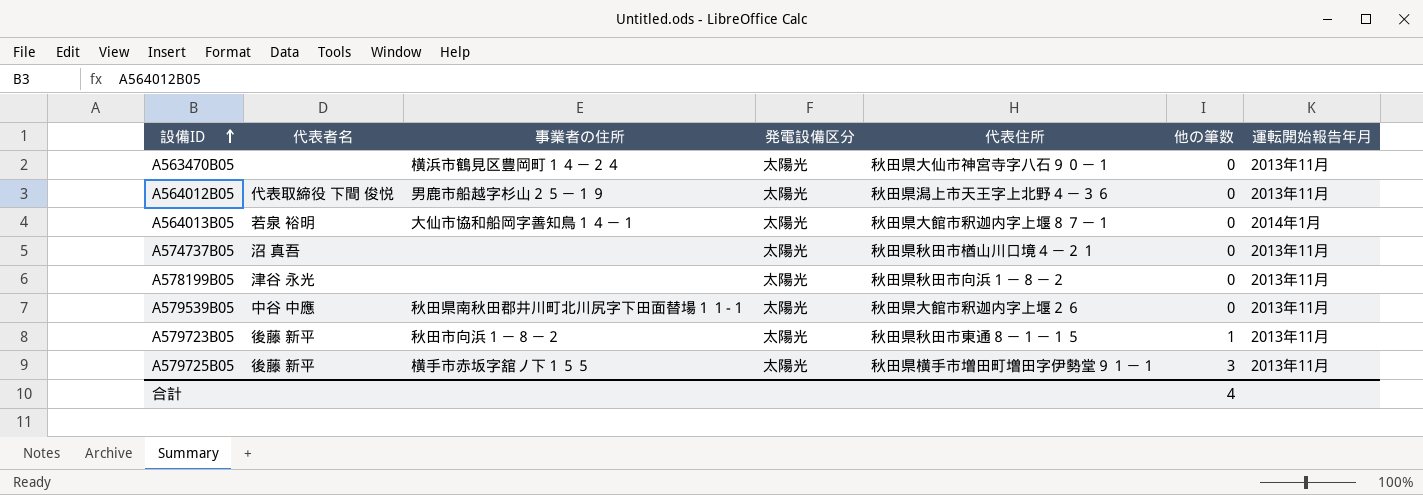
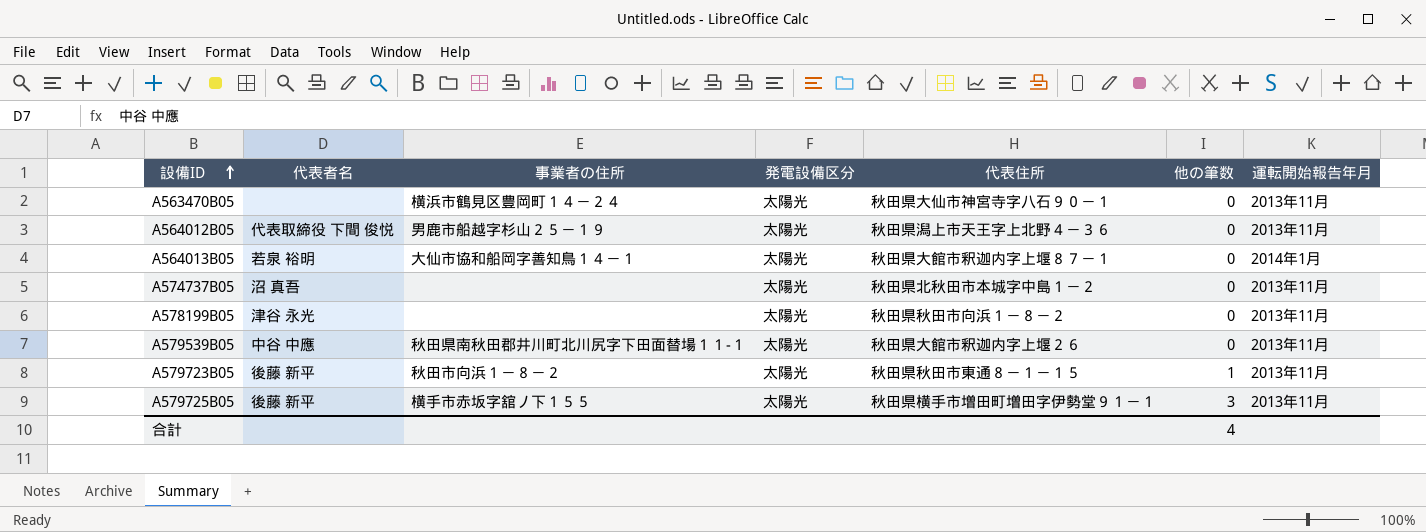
A574737B05 | 代表住所: 秋田県秋田市楢山川口境４－２１ -> 秋田県北秋田市本城字中島１－２

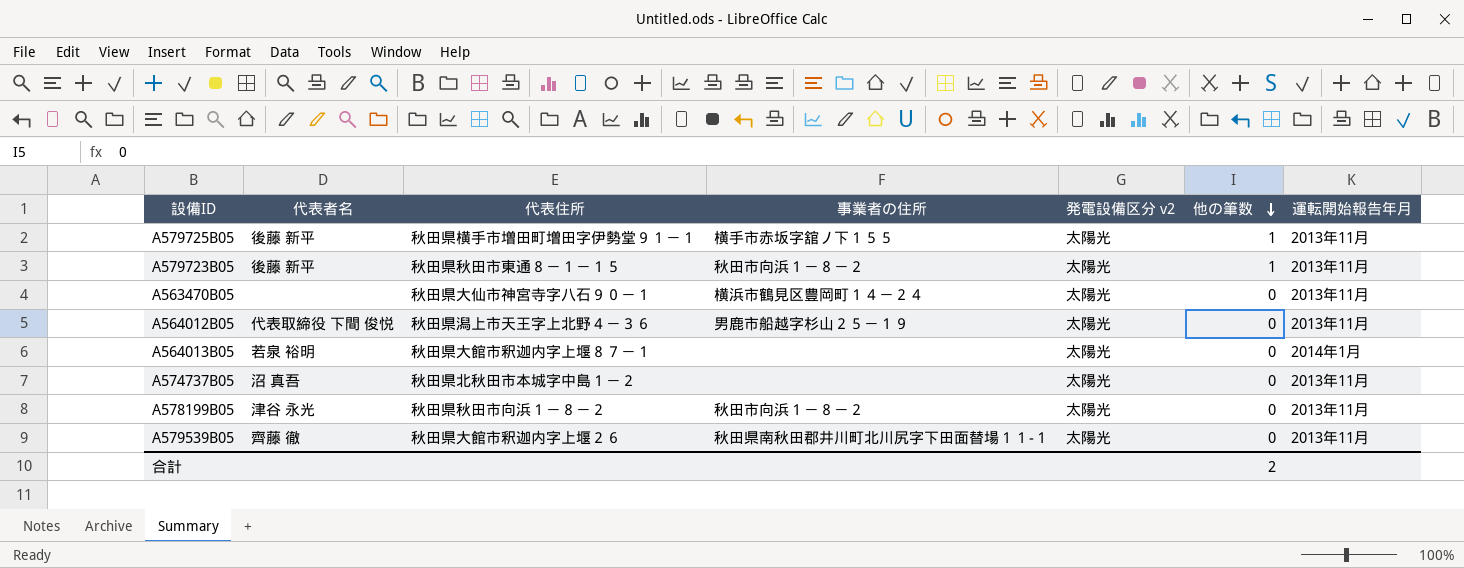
row order: 設備ID ascending -> 他の筆数 descending
column 代表住所 | position: 5 -> 3
column name: 発電設備区分 -> 発電設備区分 v2
A579725B05 | 他の筆数: 3 -> 1
A564013B05 | 事業者の住所: 大仙市協和船岡字善知鳥１４－１ -> none
A578199B05 | 事業者の住所: none -> 秋田市向浜１－８－２
A579539B05 | 代表者名: 中谷 中應 -> 齊藤 徹
合計 | 他の筆数: 4 -> 2

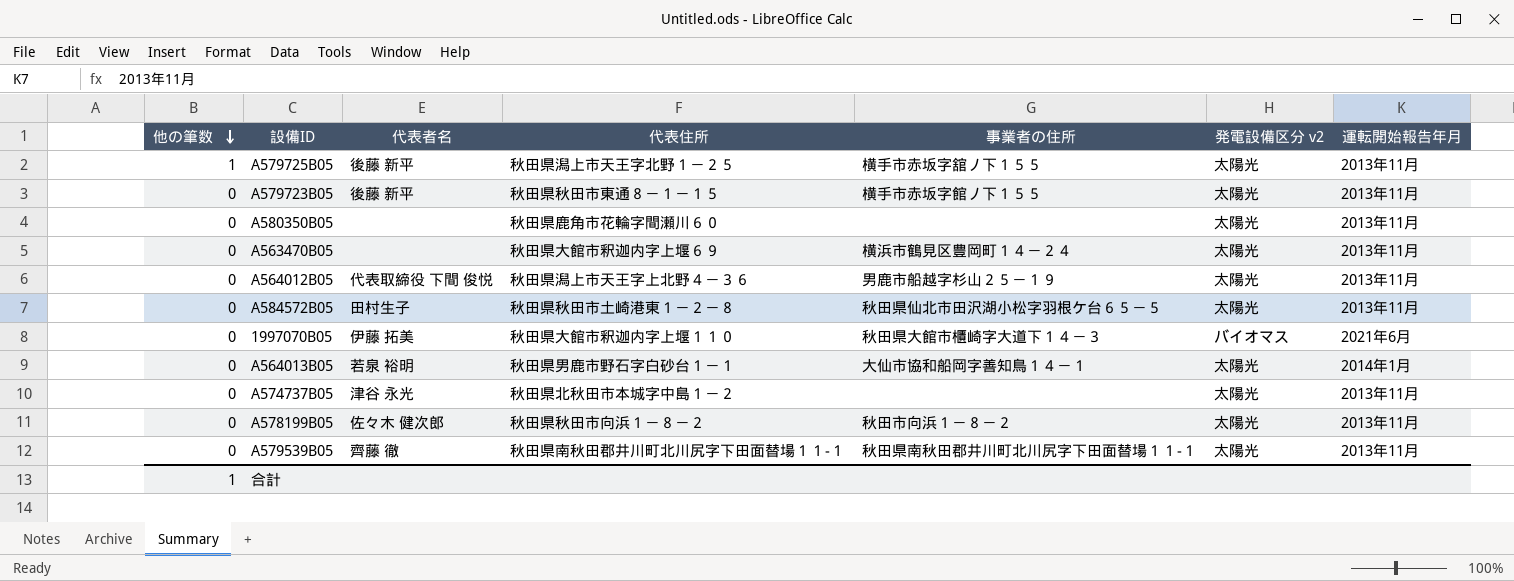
column 他の筆数 | position: 6 -> 1
A579725B05 | 代表住所: 秋田県横手市増田町増田字伊勢堂９１－１ -> 秋田県潟上市天王字北野１－２５
A579723B05 | 他の筆数: 1 -> 0
A579723B05 | 事業者の住所: 秋田市向浜１－８－２ -> 横手市赤坂字館ノ下１５５
row A580350B05: none -> 0 | none | 秋田県鹿角市花輪字間瀬川６０ | none | 太陽光 | 2013年11月
A563470B05 | 代表住所: 秋田県大仙市神宮寺字八石９０－１ -> 秋田県大館市釈迦内字上堰６９
row A584572B05: none -> 0 | 田村生子 | 秋田県秋田市土崎港東１－２－８ | 秋田県仙北市田沢湖小松字羽根ケ台６５－５ | 太陽光 | 2013年11月
row 1997070B05: none -> 0 | 伊藤 拓美 | 秋田県大館市釈迦内字上堰１１０ | 秋田県大館市櫃崎字大道下１４－３ | バイオマス | 2021年6月
A564013B05 | 代表住所: 秋田県大館市釈迦内字上堰８７－１ -> 秋田県男鹿市野石字白砂台１－１
A564013B05 | 事業者の住所: none -> 大仙市協和船岡字善知鳥１４－１
A574737B05 | 代表者名: 沼 真吾 -> 津谷 永光
A578199B05 | 代表者名: 津谷 永光 -> 佐々木 健次郎
A579539B05 | 代表住所: 秋田県大館市釈迦内字上堰２６ -> 秋田県南秋田郡井川町北川尻字下田面替場１１‐１
合計 | 他の筆数: 2 -> 1

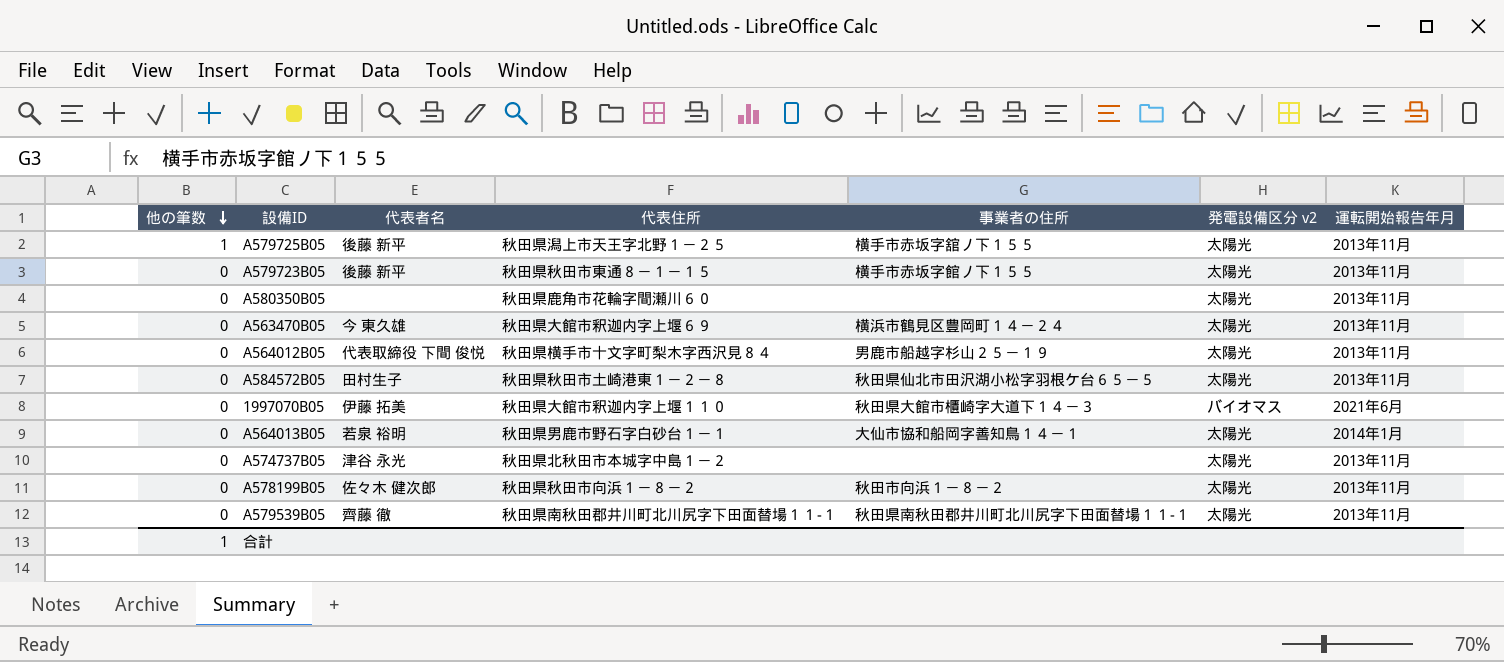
A563470B05 | 代表者名: none -> 今 東久雄
A564012B05 | 代表住所: 秋田県潟上市天王字上北野４－３６ -> 秋田県横手市十文字町梨木字西沢見８４

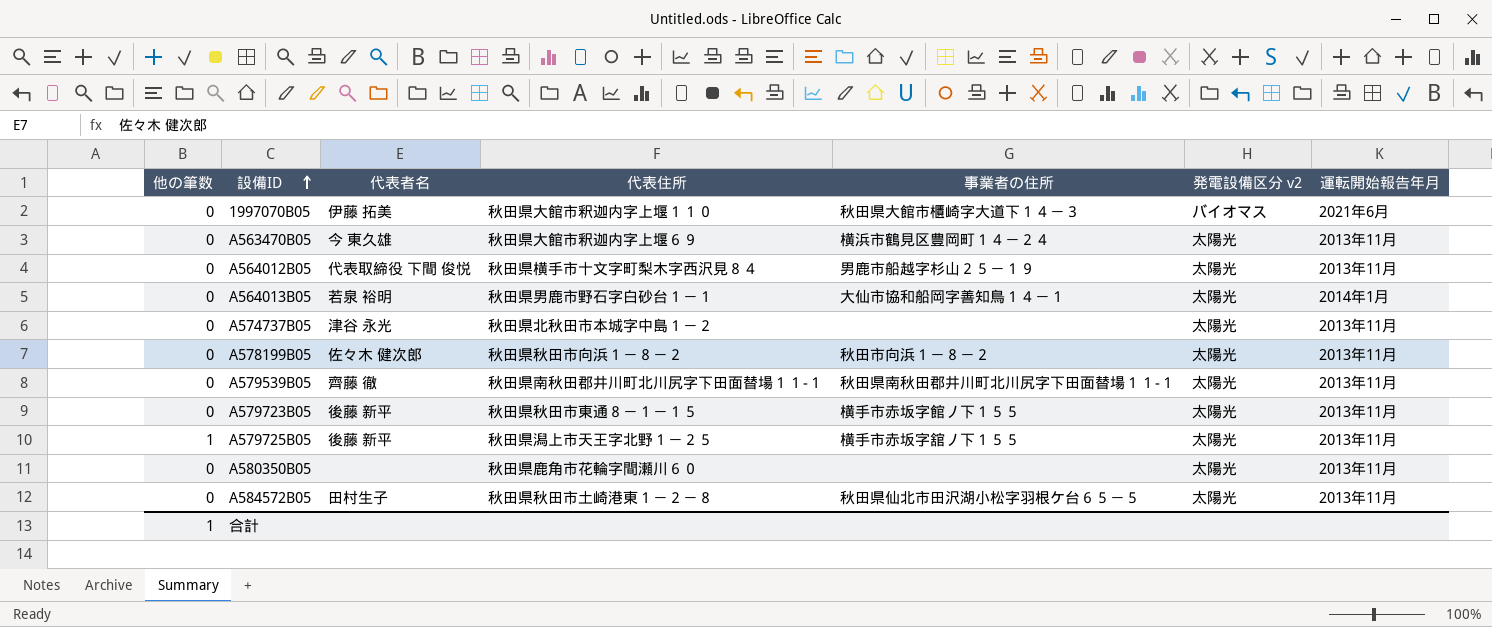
row order: 他の筆数 descending -> 設備ID ascending

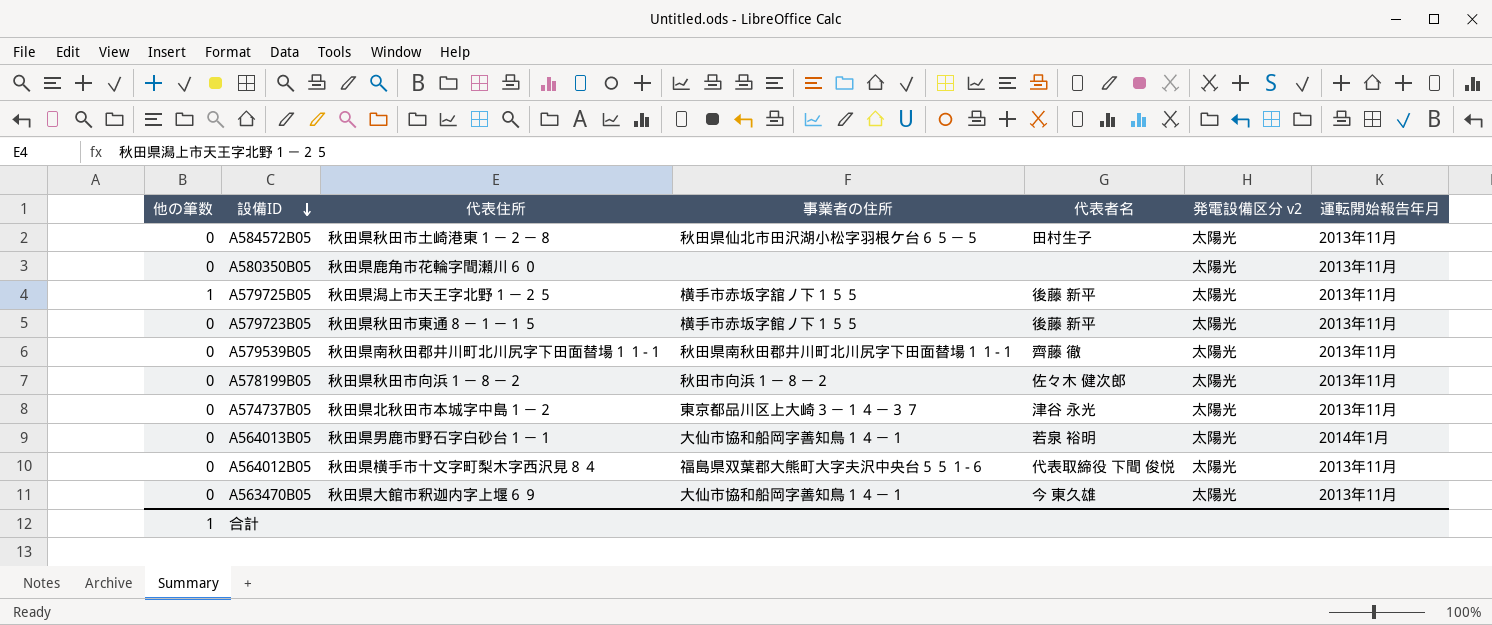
row order: 設備ID ascending -> 設備ID descending
column 代表者名 | position: 3 -> 5
row 1997070B05: 0 | 伊藤 拓美 | 秋田県大館市釈迦内字上堰１１０ | 秋田県大館市櫃崎字大道下１４－３ | バイオマス | 2021年6月 -> none
A574737B05 | 事業者の住所: none -> 東京都品川区上大崎３－１４－３７
A564012B05 | 事業者の住所: 男鹿市船越字杉山２５－１９ -> 福島県双葉郡大熊町大字夫沢中央台５５１‐６
A563470B05 | 事業者の住所: 横浜市鶴見区豊岡町１４－２４ -> 大仙市協和船岡字善知鳥１４－１

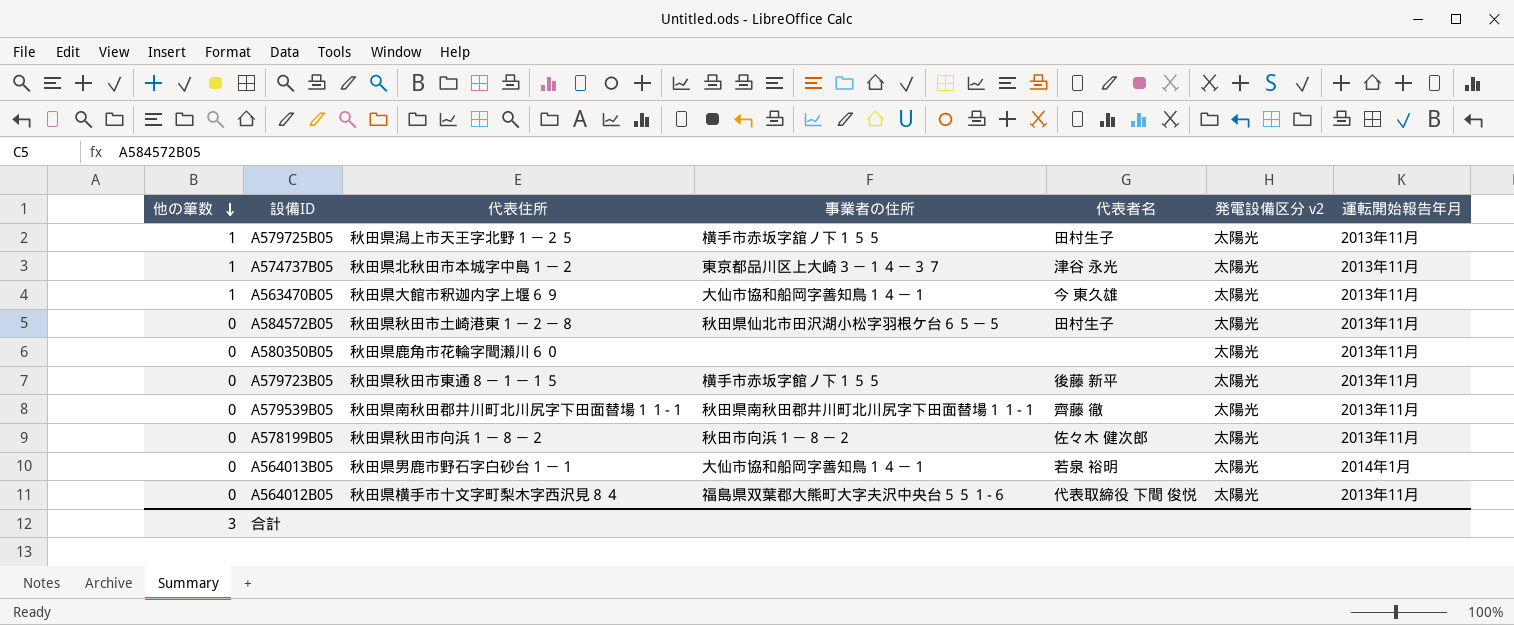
row order: 設備ID descending -> 他の筆数 descending
A579725B05 | 代表者名: 後藤 新平 -> 田村生子
A574737B05 | 他の筆数: 0 -> 1
A563470B05 | 他の筆数: 0 -> 1
合計 | 他の筆数: 1 -> 3

